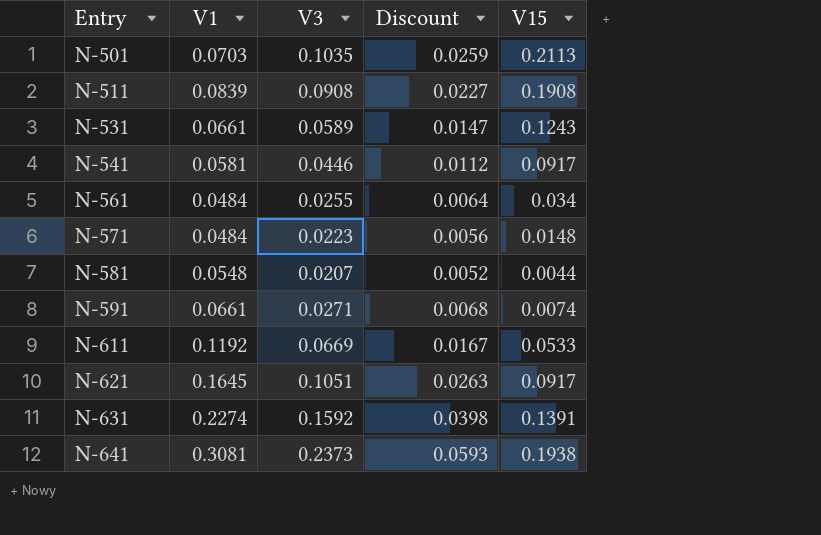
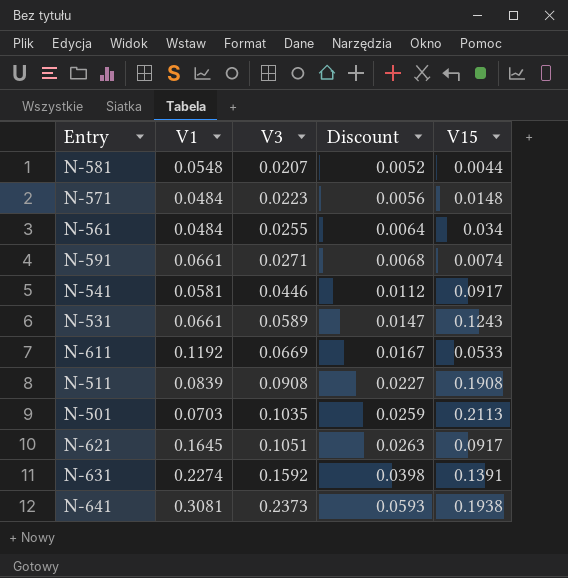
row order: Entry ascending -> V3 ascending

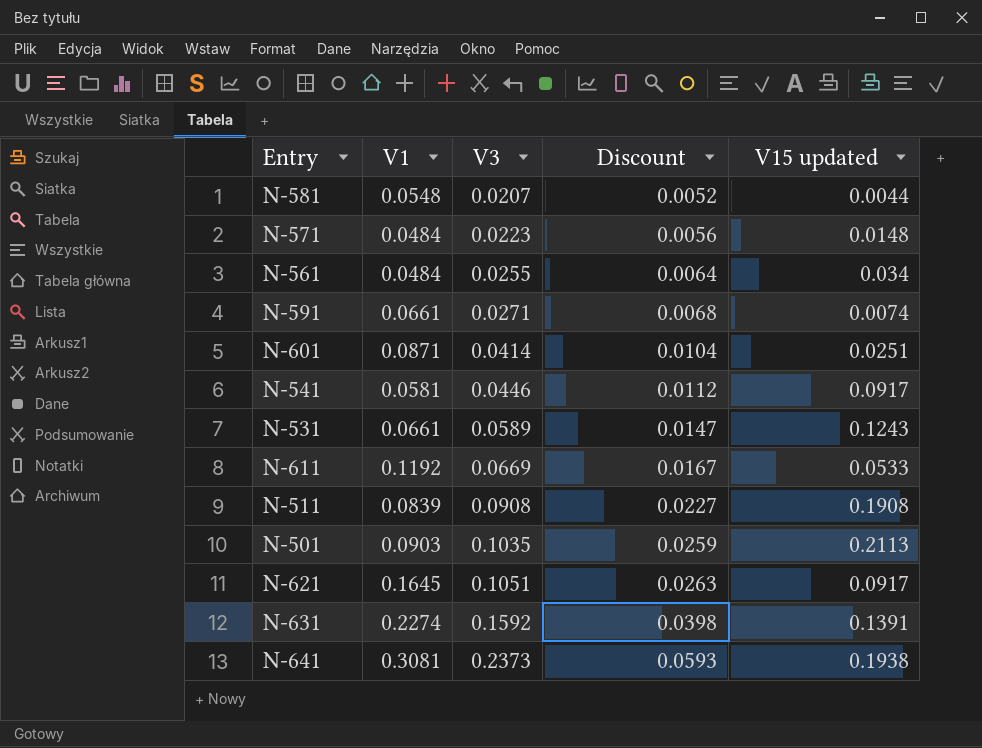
column name: V15 -> V15 updated
row N-601: none -> 0.0871 | 0.0414 | 0.0104 | 0.0251
N-501 | V1: 0.0703 -> 0.0903

